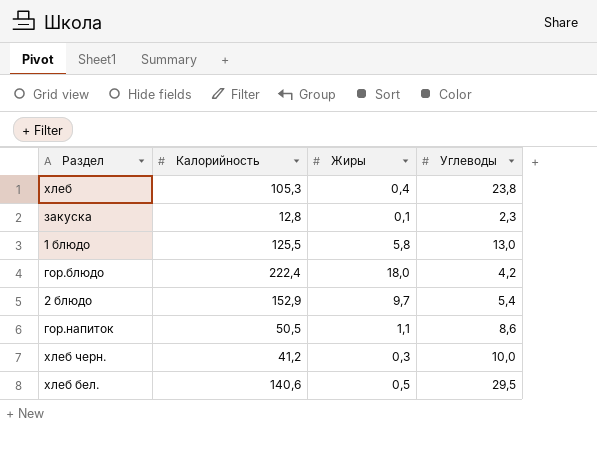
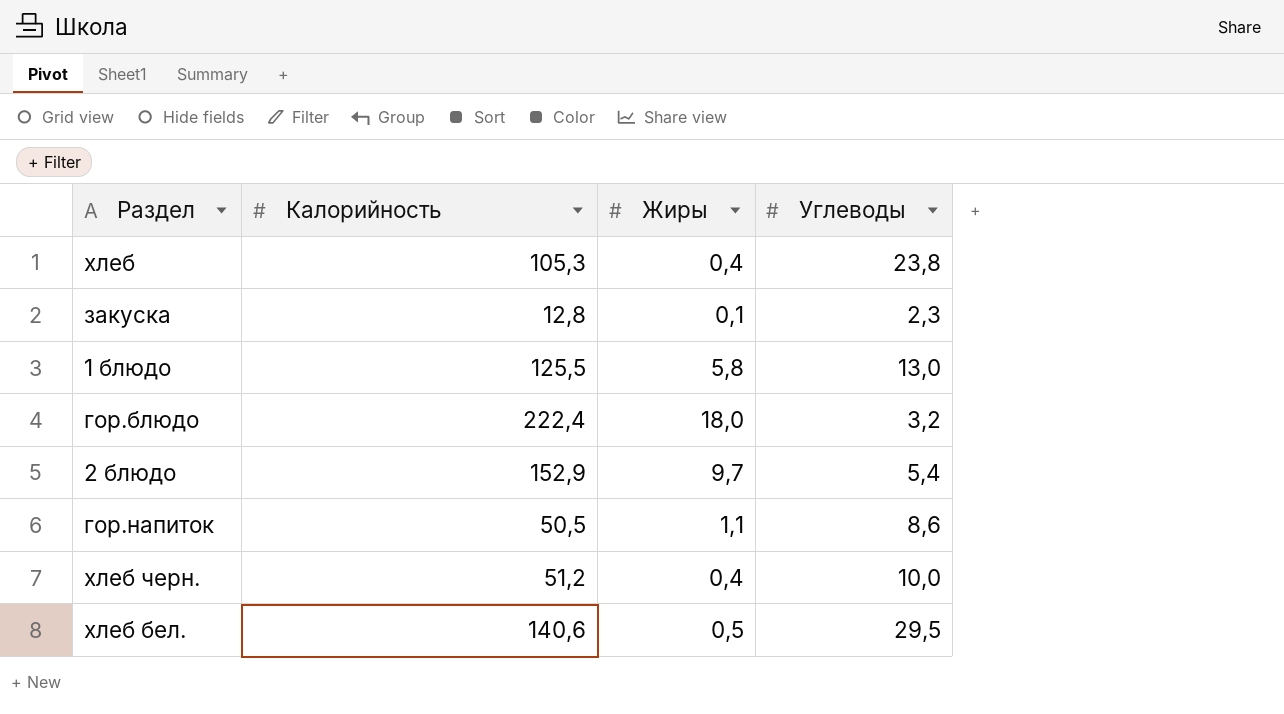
гор.блюдо | Углеводы: 4,2 -> 3,2
хлеб черн. | Калорийность: 41,2 -> 51,2
хлеб черн. | Жиры: 0,3 -> 0,4

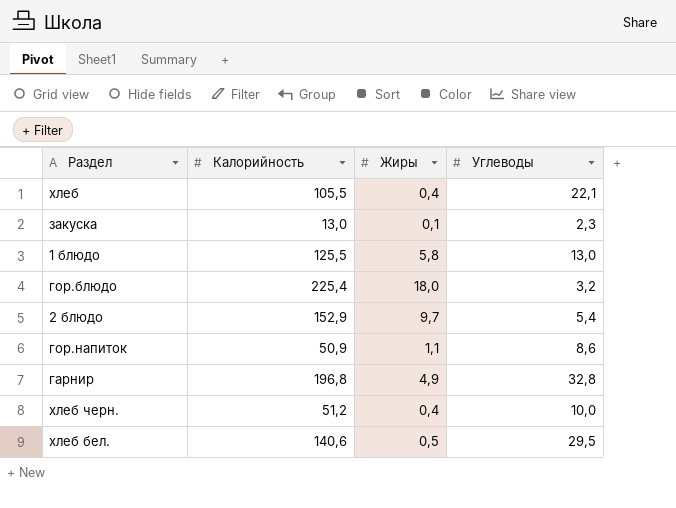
хлеб | Калорийность: 105,3 -> 105,5
хлеб | Углеводы: 23,8 -> 22,1
закуска | Калорийность: 12,8 -> 13,0
гор.блюдо | Калорийность: 222,4 -> 225,4
гор.напиток | Калорийность: 50,5 -> 50,9
row гарнир: none -> 196,8 | 4,9 | 32,8

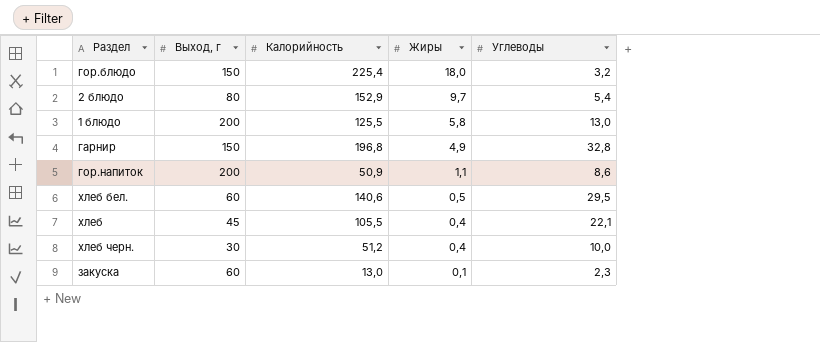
row order: none -> Жиры descending
column Выход, г | position: none -> 2

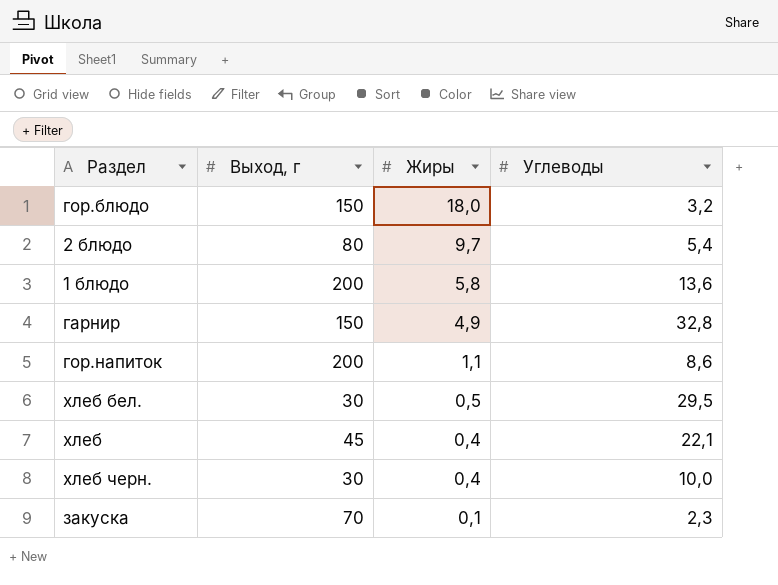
column Калорийность | position: 3 -> none
1 блюдо | Углеводы: 13,0 -> 13,6
хлеб бел. | Выход, г: 60 -> 30
закуска | Выход, г: 60 -> 70

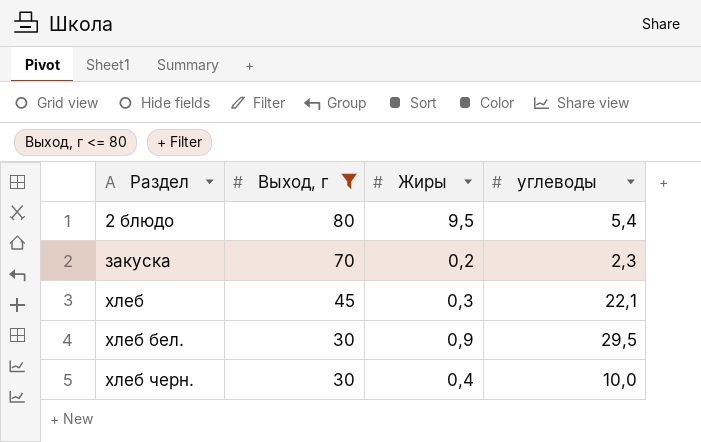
filter: none -> Выход, г <= 80
row order: Жиры descending -> Раздел ascending
column name: Углеводы -> углеводы
2 блюдо | Жиры: 9,7 -> 9,5
закуска | Жиры: 0,1 -> 0,2
хлеб | Жиры: 0,4 -> 0,3
хлеб бел. | Жиры: 0,5 -> 0,9

